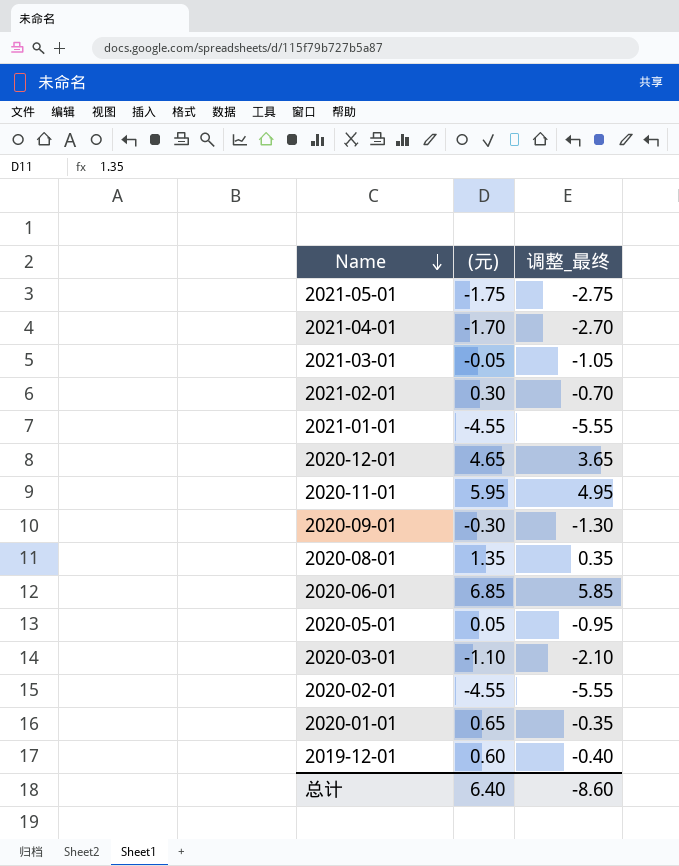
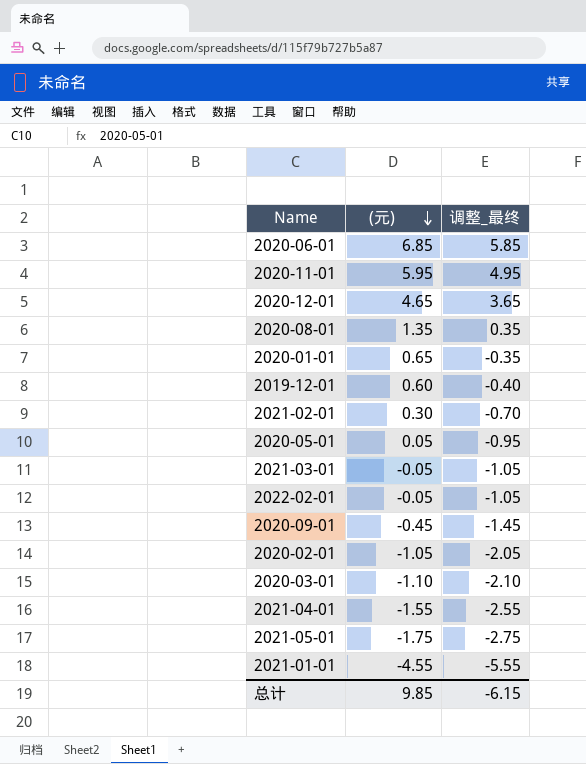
row order: Name descending -> (元) descending
row 2022-02-01: none -> -0.05 | -1.05
2020-09-01 | (元): -0.30 -> -0.45
2020-09-01 | 调整_最终: -1.30 -> -1.45
2020-02-01 | (元): -4.55 -> -1.05
2020-02-01 | 调整_最终: -5.55 -> -2.05
2021-04-01 | (元): -1.70 -> -1.55
2021-04-01 | 调整_最终: -2.70 -> -2.55
总计 | (元): 6.40 -> 9.85
总计 | 调整_最终: -8.60 -> -6.15

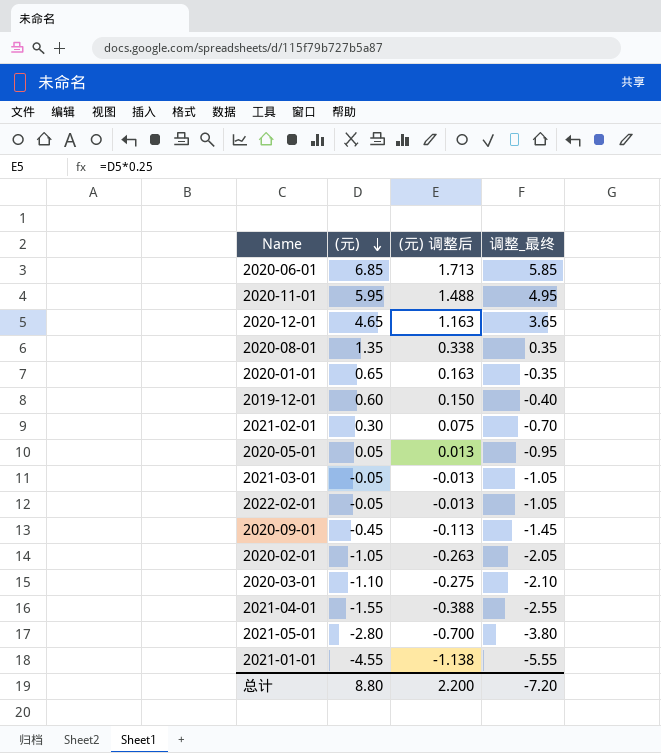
column (元) 调整后 | formula: none -> [(元)] * 0.25
2021-05-01 | (元): -1.75 -> -2.80
2021-05-01 | 调整_最终: -2.75 -> -3.80
总计 | (元): 9.85 -> 8.80
总计 | 调整_最终: -6.15 -> -7.20

